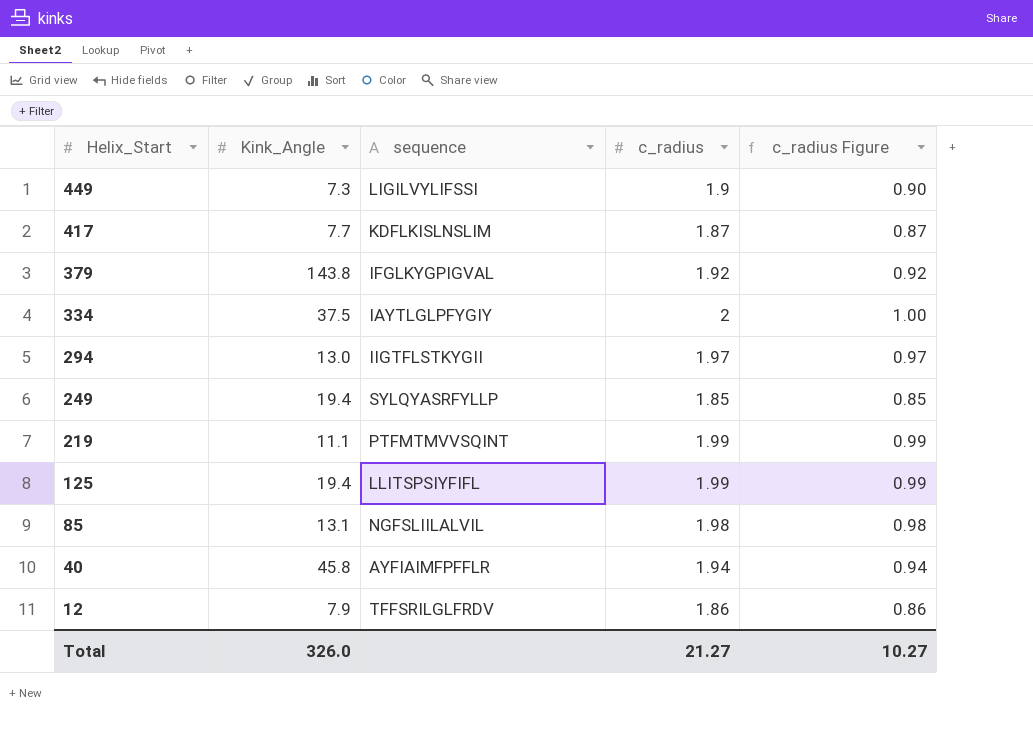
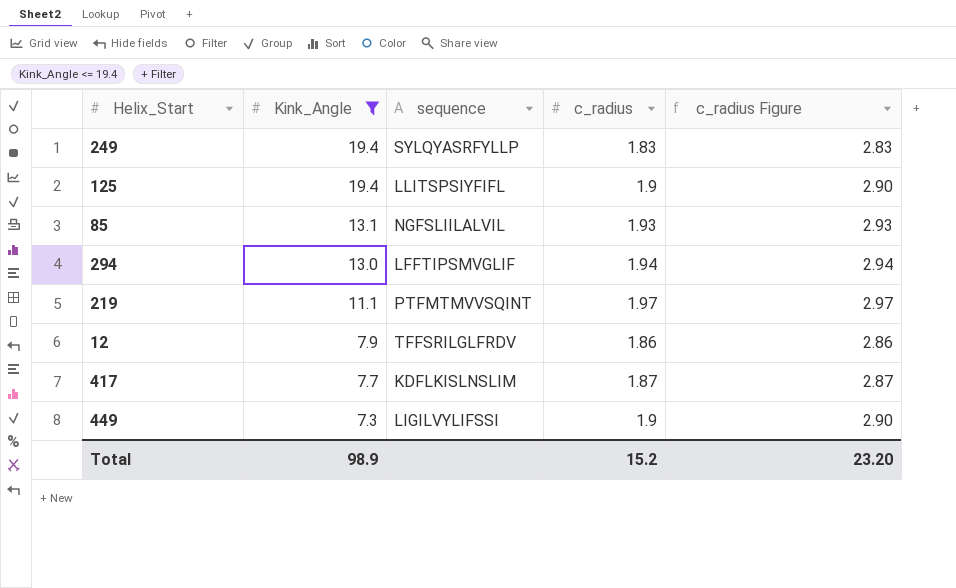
filter: none -> Kink_Angle <= 19.4
row order: Helix_Start descending -> Kink_Angle descending
column c_radius Figure | formula: [c_radius] - 1 -> [c_radius] + 1
249 | c_radius: 1.85 -> 1.83
125 | c_radius: 1.99 -> 1.9
85 | c_radius: 1.98 -> 1.93
294 | sequence: IIGTFLSTKYGII -> LFFTIPSMVGLIF
294 | c_radius: 1.97 -> 1.94
219 | c_radius: 1.99 -> 1.97
Total | Kink_Angle: 326.0 -> 98.9
Total | c_radius: 21.27 -> 15.2
Total | c_radius Figure: 10.27 -> 23.20

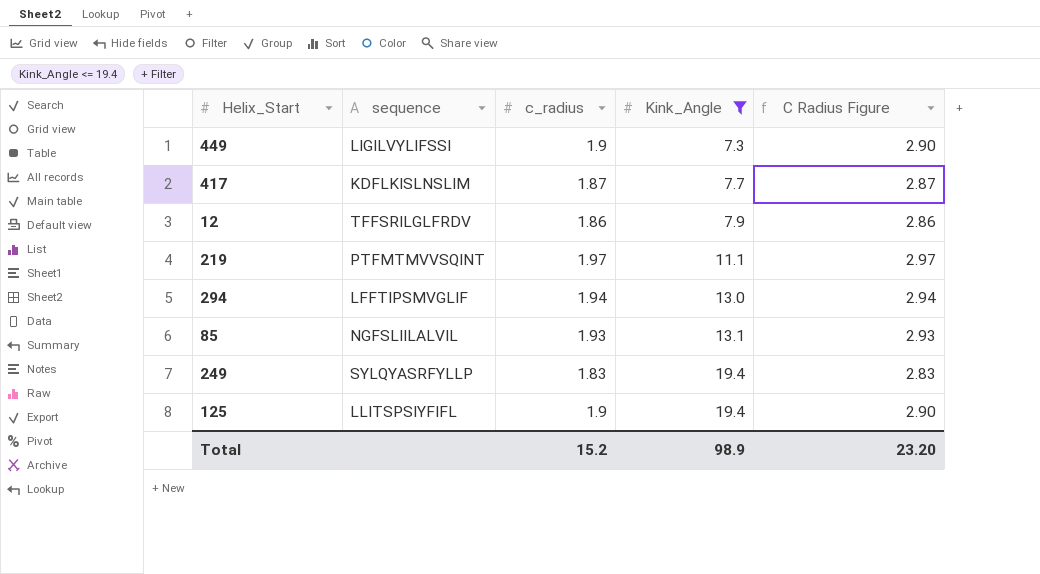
row order: Kink_Angle descending -> Kink_Angle ascending
column Kink_Angle | position: 2 -> 4
column name: c_radius Figure -> C Radius Figure

